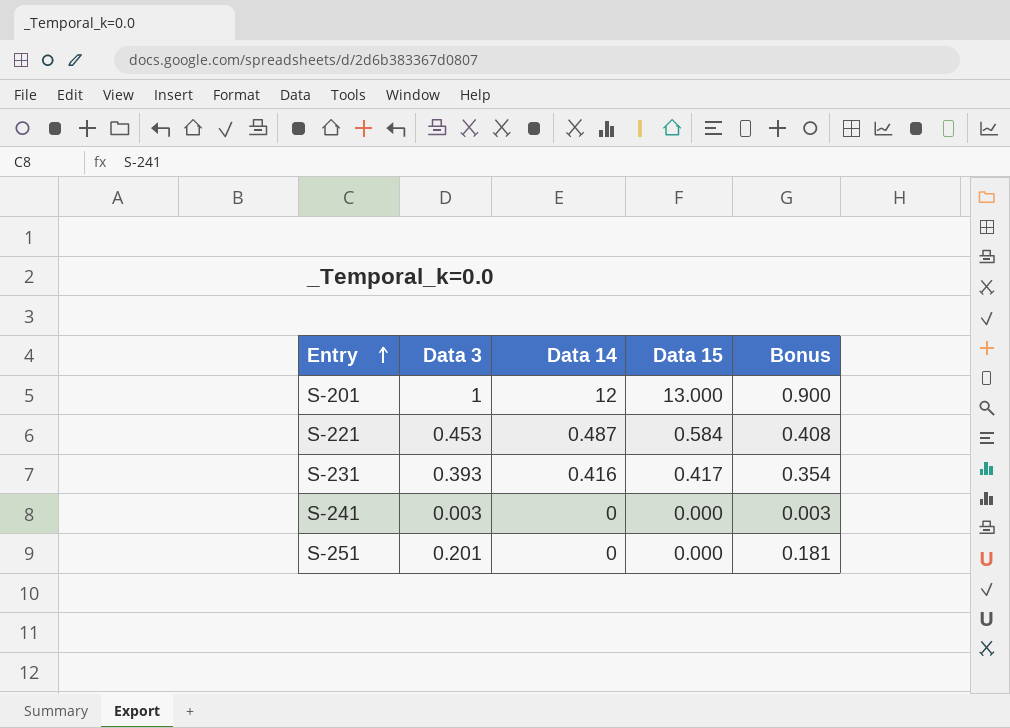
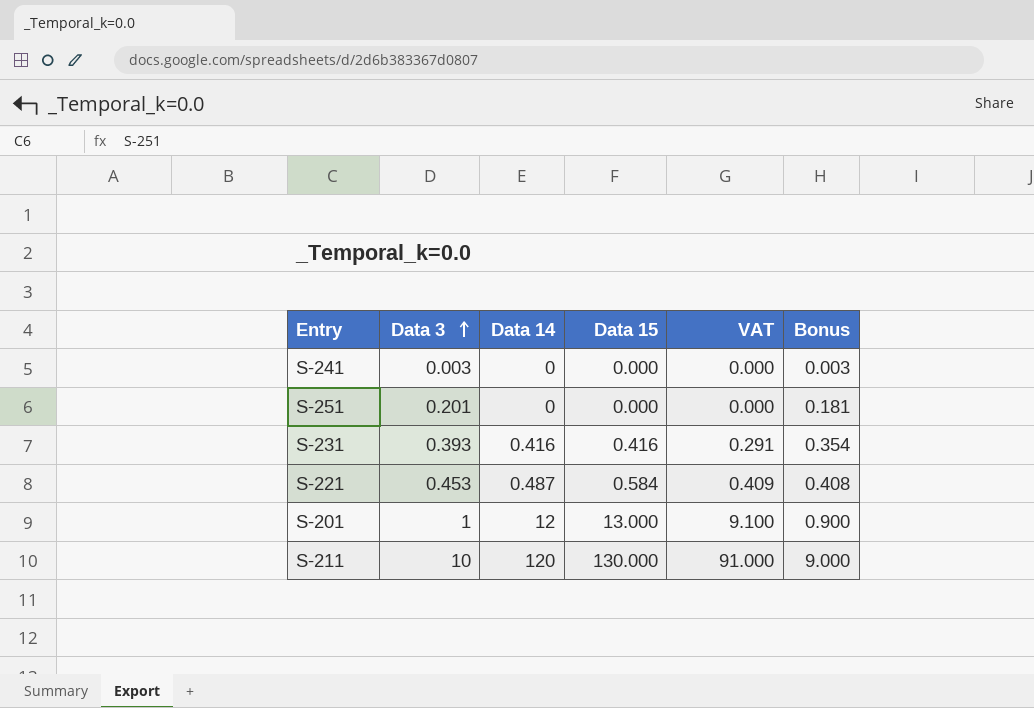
row order: Entry ascending -> Data 3 ascending
column VAT | formula: none -> [Data 15] * 0.7
S-231 | Data 15: 0.417 -> 0.416
row S-211: none -> 10 | 120 | 130.000 | 91.000 | 9.000

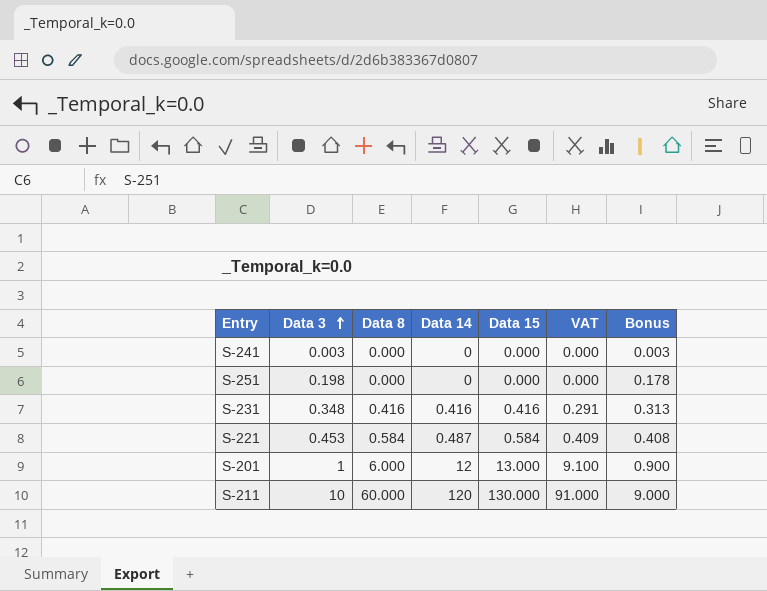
column Data 8 | position: none -> 3
S-251 | Data 3: 0.201 -> 0.198
S-251 | Bonus: 0.181 -> 0.178
S-231 | Data 3: 0.393 -> 0.348
S-231 | Bonus: 0.354 -> 0.313

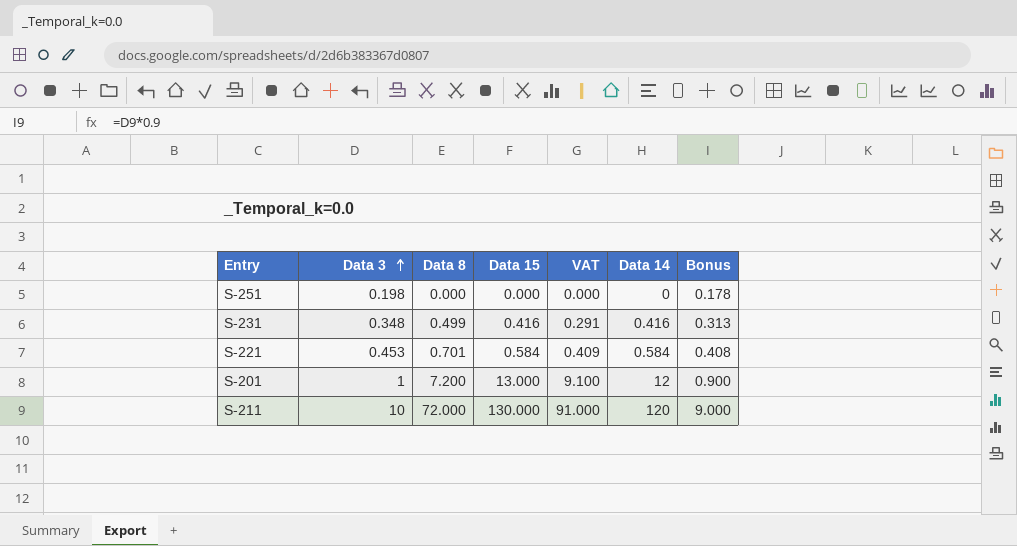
column Data 14 | position: 4 -> 6
row S-241: 0.003 | 0.000 | 0 | 0.000 | 0.000 | 0.003 -> none
S-231 | Data 8: 0.416 -> 0.499
S-221 | Data 8: 0.584 -> 0.701
S-221 | Data 14: 0.487 -> 0.584
S-201 | Data 8: 6.000 -> 7.200
S-211 | Data 8: 60.000 -> 72.000

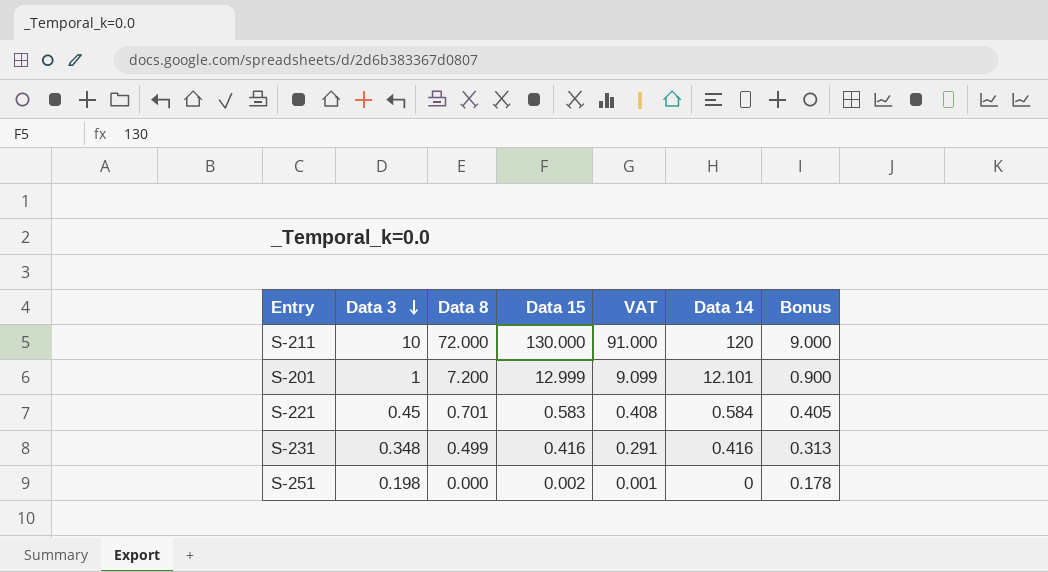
row order: Data 3 ascending -> Data 3 descending
S-201 | Data 15: 13.000 -> 12.999
S-201 | VAT: 9.100 -> 9.099
S-201 | Data 14: 12 -> 12.101
S-221 | Data 3: 0.453 -> 0.45
S-221 | Data 15: 0.584 -> 0.583
S-221 | VAT: 0.409 -> 0.408
S-221 | Bonus: 0.408 -> 0.405
S-251 | Data 15: 0.000 -> 0.002
S-251 | VAT: 0.000 -> 0.001

